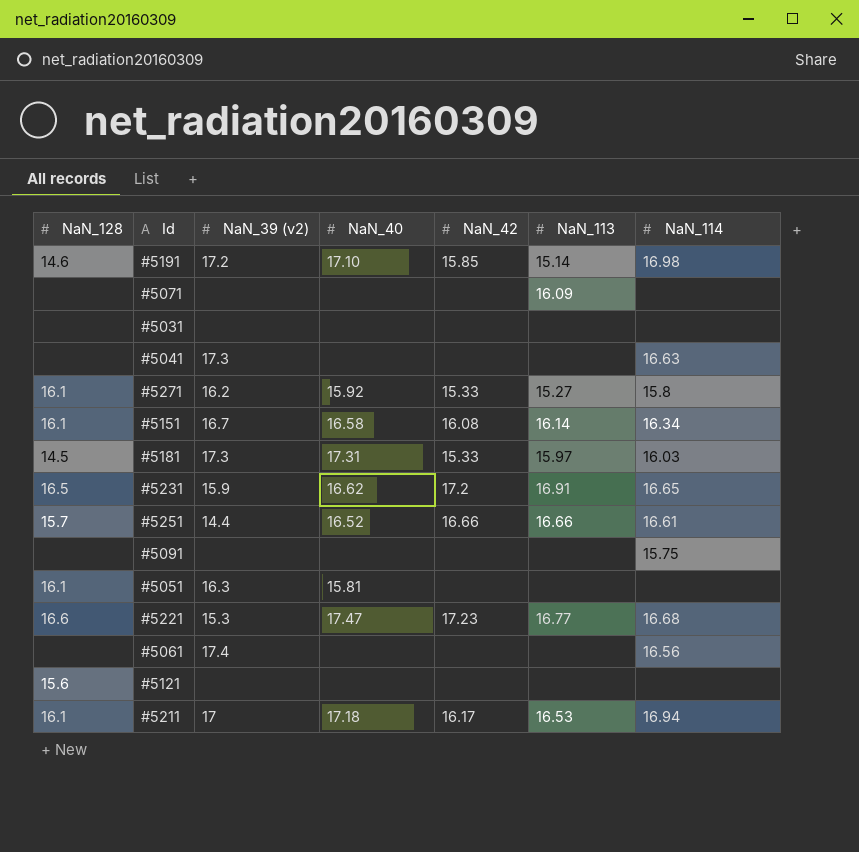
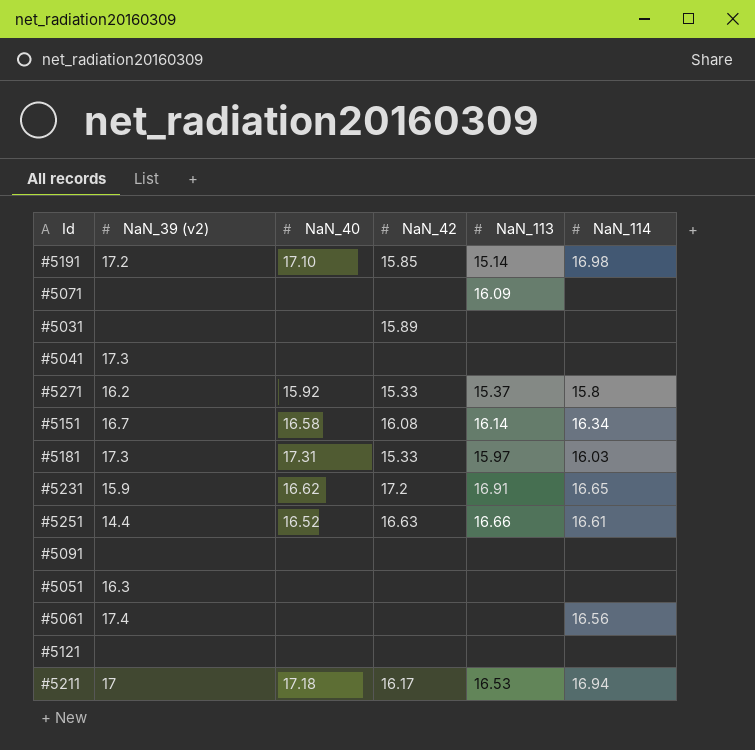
column NaN_128 | position: 1 -> none
row #5221: 16.6 | 15.3 | 17.47 | 17.23 | 16.77 | 16.68 -> none
#5031 | NaN_42: none -> 15.89
#5041 | NaN_114: 16.63 -> none
#5271 | NaN_113: 15.27 -> 15.37
#5251 | NaN_42: 16.66 -> 16.63
#5091 | NaN_114: 15.75 -> none
#5051 | NaN_40: 15.81 -> none

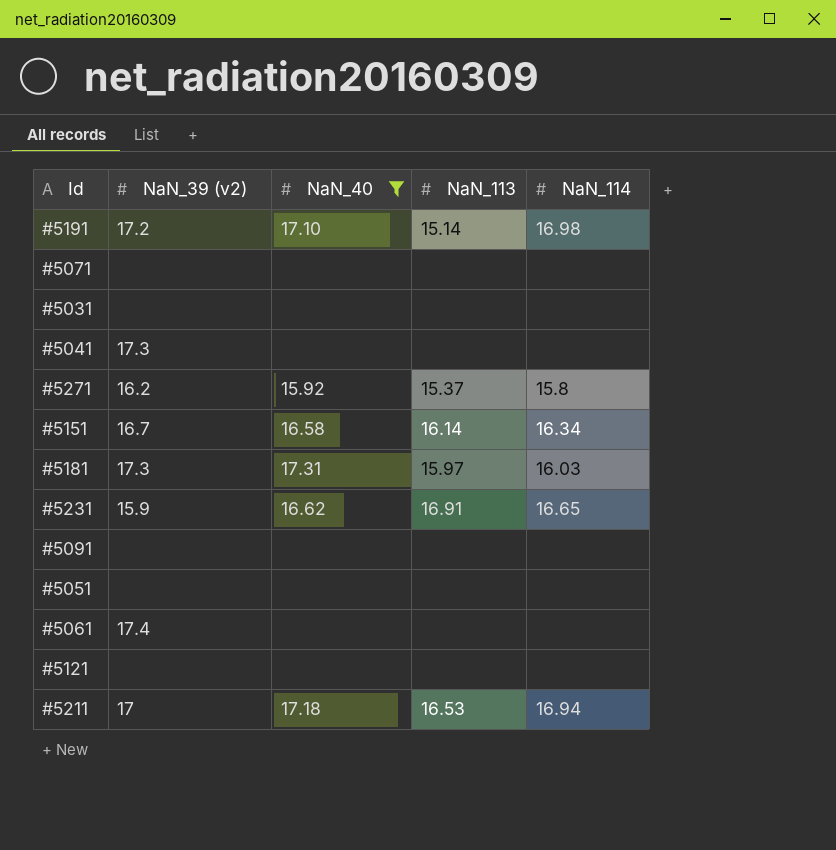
filter: none -> NaN_40 != 16.52
column NaN_42 | position: 4 -> none
#5071 | NaN_113: 16.09 -> none
#5051 | NaN_39 (v2): 16.3 -> none
#5061 | NaN_114: 16.56 -> none

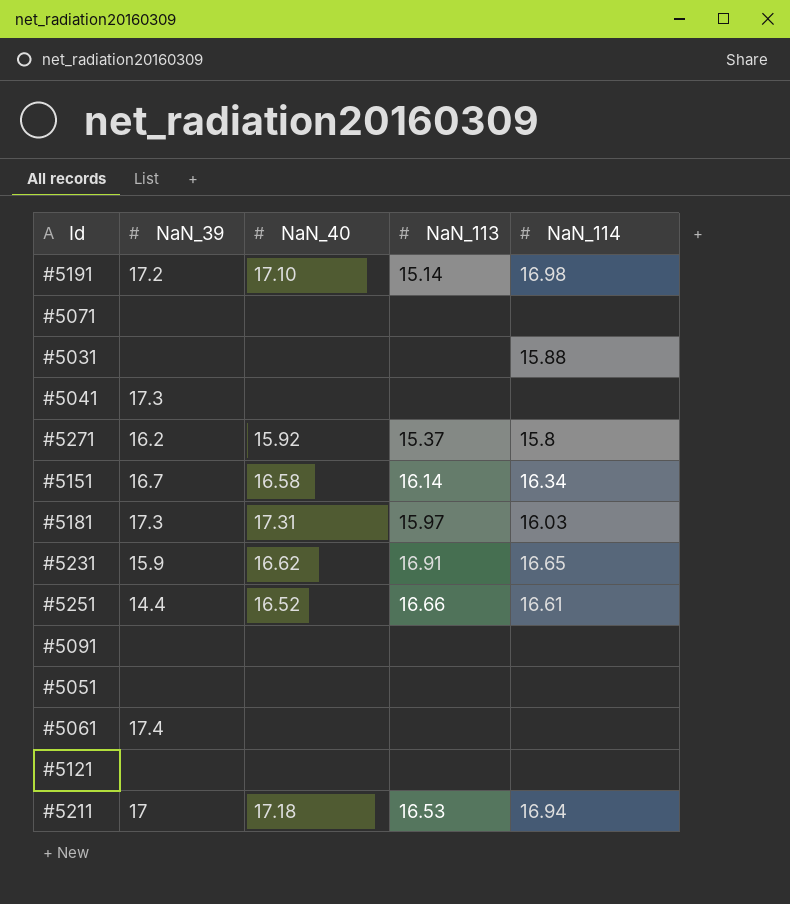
filter: NaN_40 != 16.52 -> none
column name: NaN_39 (v2) -> NaN_39
#5031 | NaN_114: none -> 15.88

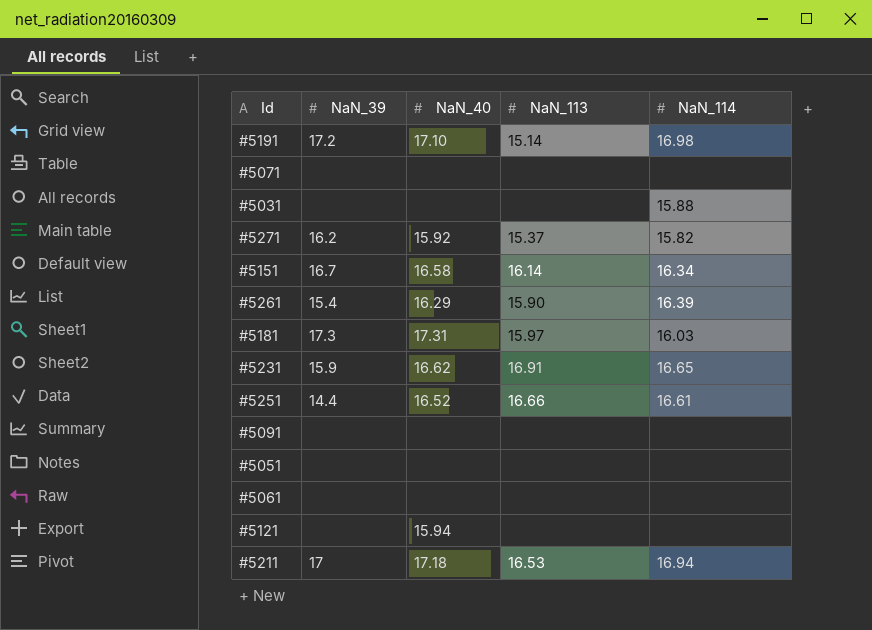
row #5041: 17.3 | none | none | none -> none
#5271 | NaN_114: 15.8 -> 15.82
row #5261: none -> 15.4 | 16.29 | 15.90 | 16.39
#5061 | NaN_39: 17.4 -> none
#5121 | NaN_40: none -> 15.94

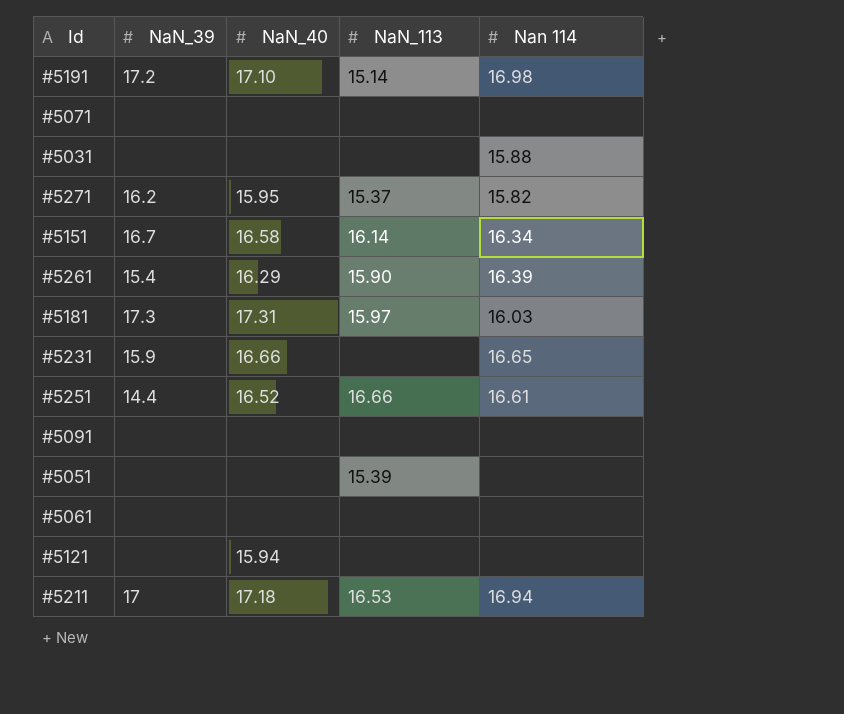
column name: NaN_114 -> Nan 114
#5271 | NaN_40: 15.92 -> 15.95
#5231 | NaN_40: 16.62 -> 16.66
#5231 | NaN_113: 16.91 -> none
#5051 | NaN_113: none -> 15.39

